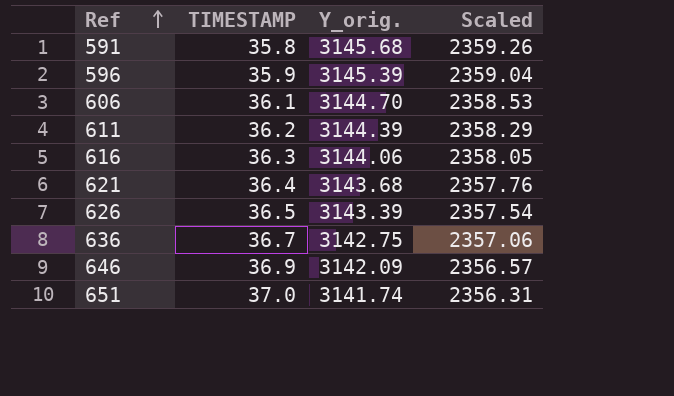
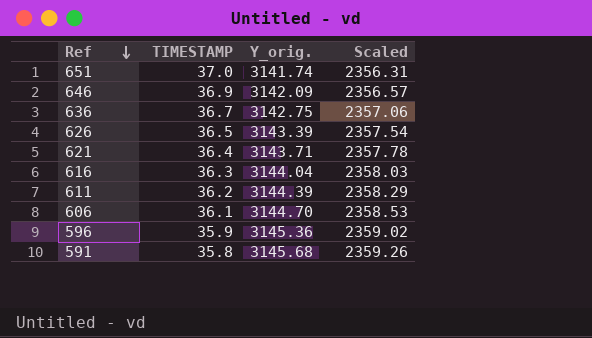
row order: Ref ascending -> Ref descending
621 | Y_orig.: 3143.68 -> 3143.71
621 | Scaled: 2357.76 -> 2357.78
616 | Y_orig.: 3144.06 -> 3144.04
616 | Scaled: 2358.05 -> 2358.03
596 | Y_orig.: 3145.39 -> 3145.36
596 | Scaled: 2359.04 -> 2359.02

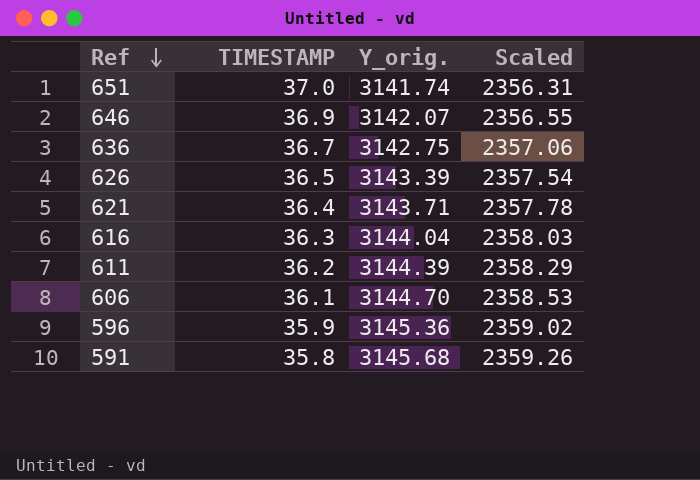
646 | Y_orig.: 3142.09 -> 3142.07
646 | Scaled: 2356.57 -> 2356.55

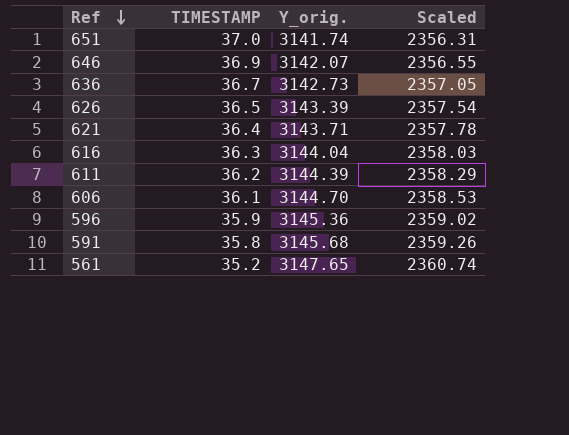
636 | Y_orig.: 3142.75 -> 3142.73
636 | Scaled: 2357.06 -> 2357.05
row 561: none -> 35.2 | 3147.65 | 2360.74

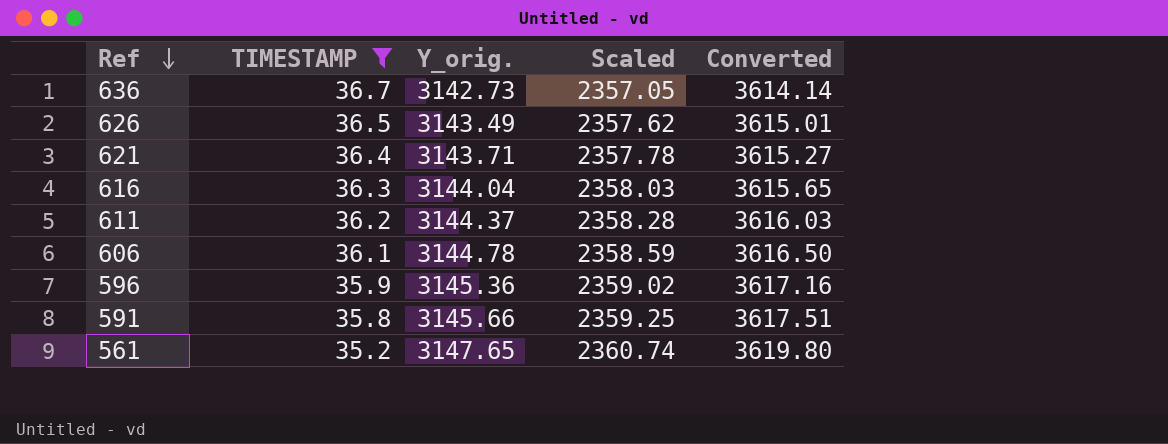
filter: none -> TIMESTAMP <= 36.7
column Converted | formula: none -> [Y_orig.] * 1.15
626 | Y_orig.: 3143.39 -> 3143.49
626 | Scaled: 2357.54 -> 2357.62
611 | Y_orig.: 3144.39 -> 3144.37
611 | Scaled: 2358.29 -> 2358.28
606 | Y_orig.: 3144.70 -> 3144.78
606 | Scaled: 2358.53 -> 2358.59
591 | Y_orig.: 3145.68 -> 3145.66
591 | Scaled: 2359.26 -> 2359.25

